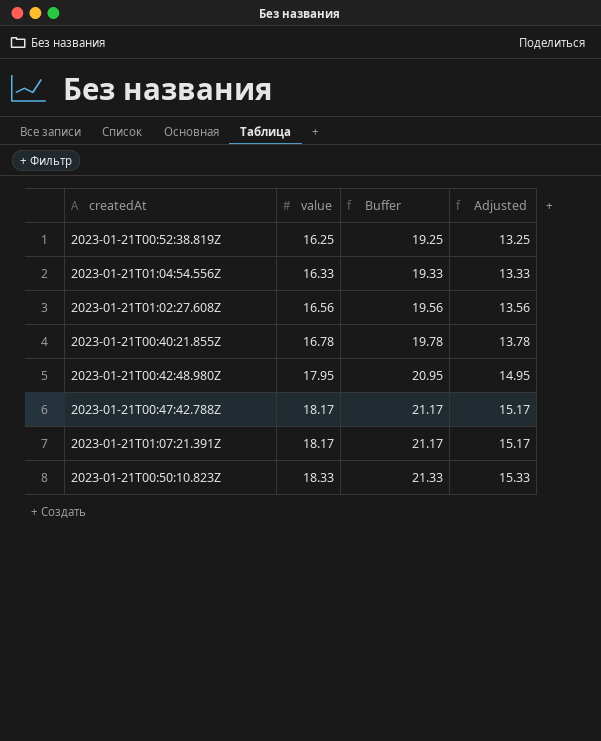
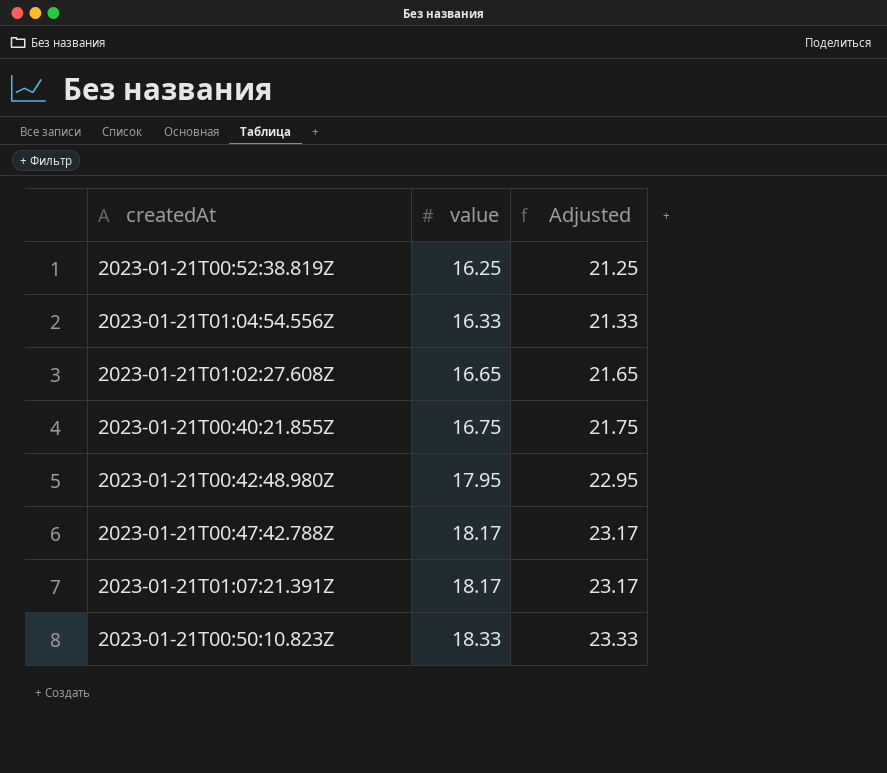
column Buffer | formula: [value] + 3 -> none
column Adjusted | formula: [value] - 3 -> [value] + 5
2023-01-21T01:02:27.608Z | value: 16.56 -> 16.65
2023-01-21T00:40:21.855Z | value: 16.78 -> 16.75

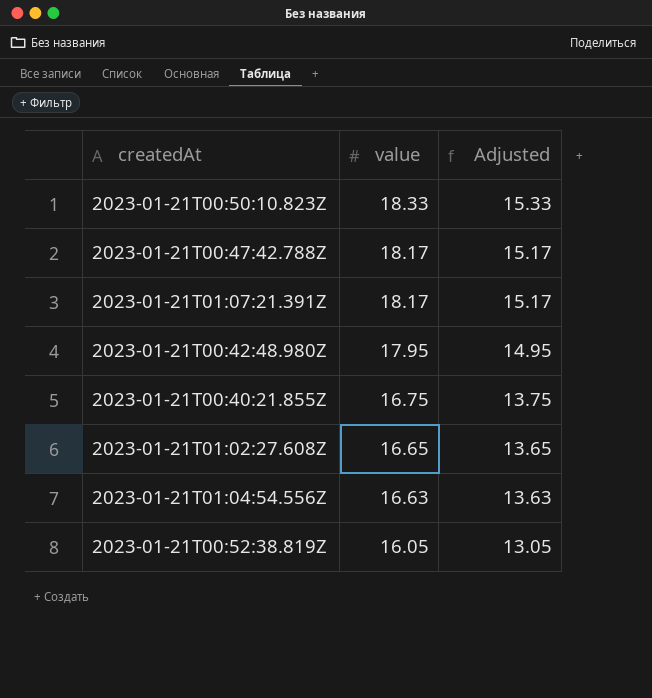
row order: value ascending -> value descending
column Adjusted | formula: [value] + 5 -> [value] - 3
2023-01-21T01:04:54.556Z | value: 16.33 -> 16.63
2023-01-21T00:52:38.819Z | value: 16.25 -> 16.05

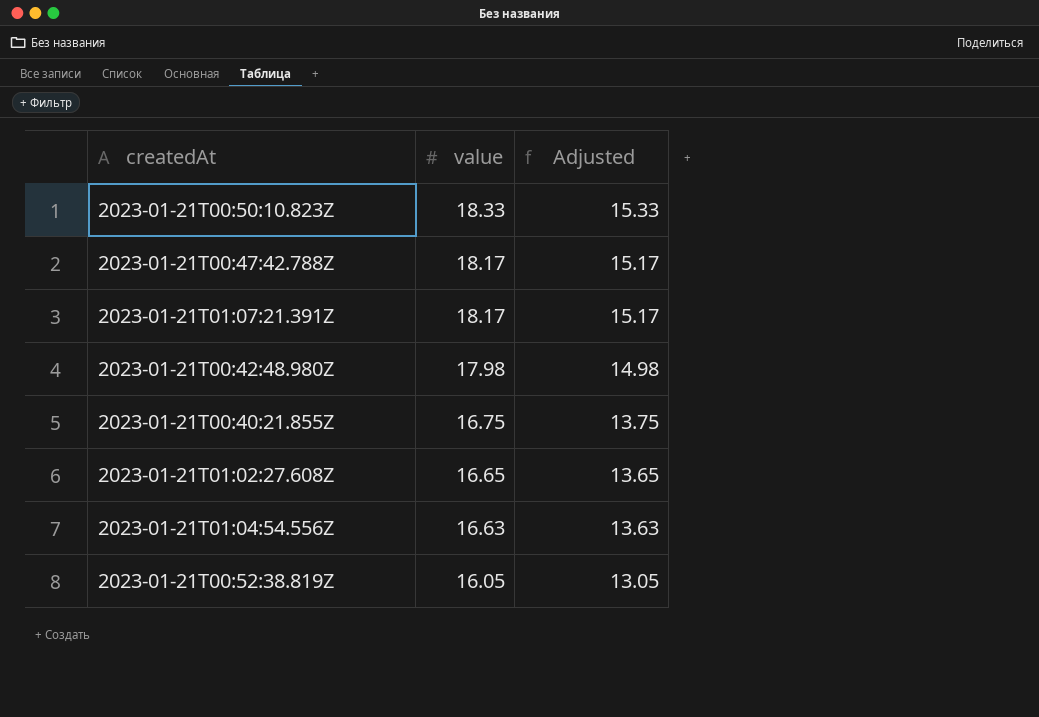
2023-01-21T00:42:48.980Z | value: 17.95 -> 17.98
2023-01-21T00:42:48.980Z | Adjusted: 14.95 -> 14.98

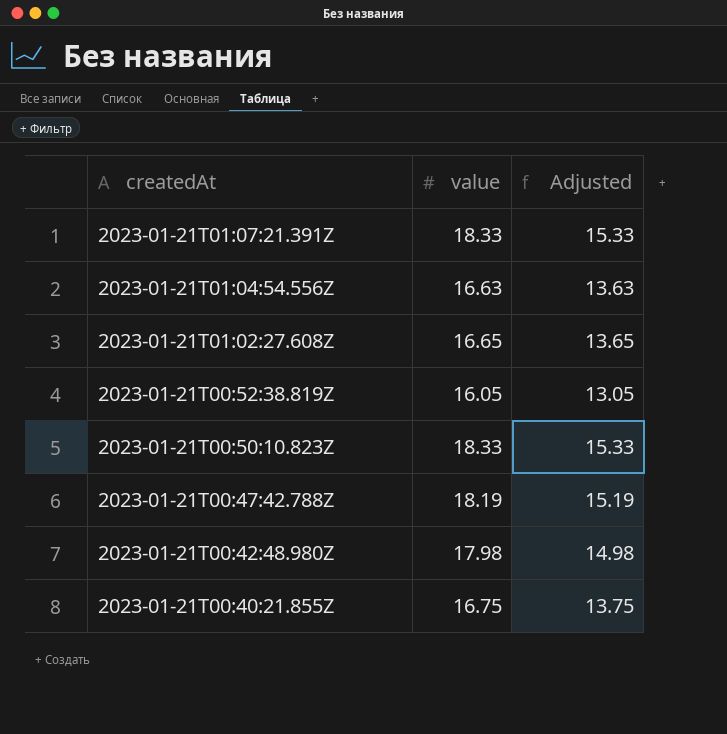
row order: value descending -> createdAt descending
2023-01-21T01:07:21.391Z | value: 18.17 -> 18.33
2023-01-21T01:07:21.391Z | Adjusted: 15.17 -> 15.33
2023-01-21T00:47:42.788Z | value: 18.17 -> 18.19
2023-01-21T00:47:42.788Z | Adjusted: 15.17 -> 15.19

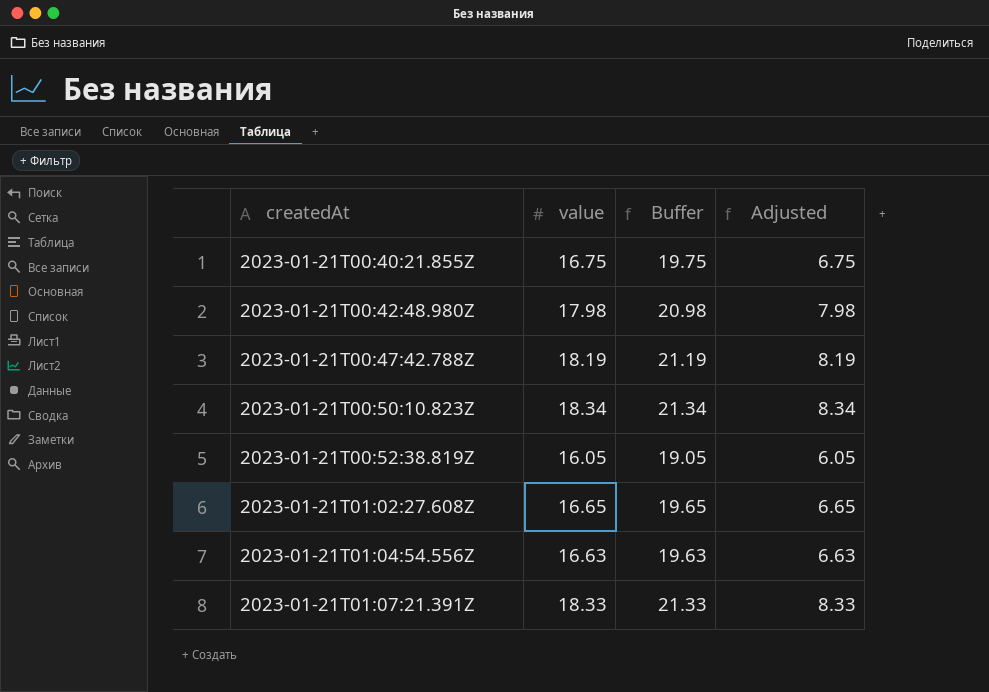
row order: createdAt descending -> createdAt ascending
column Buffer | formula: none -> [value] + 3
column Adjusted | formula: [value] - 3 -> [value] - 10
2023-01-21T00:50:10.823Z | value: 18.33 -> 18.34

